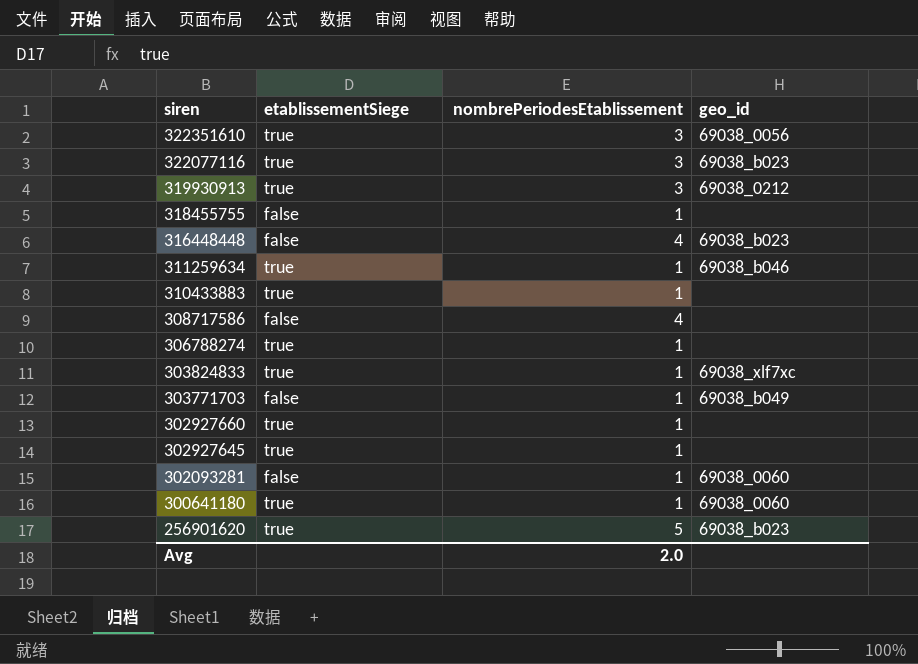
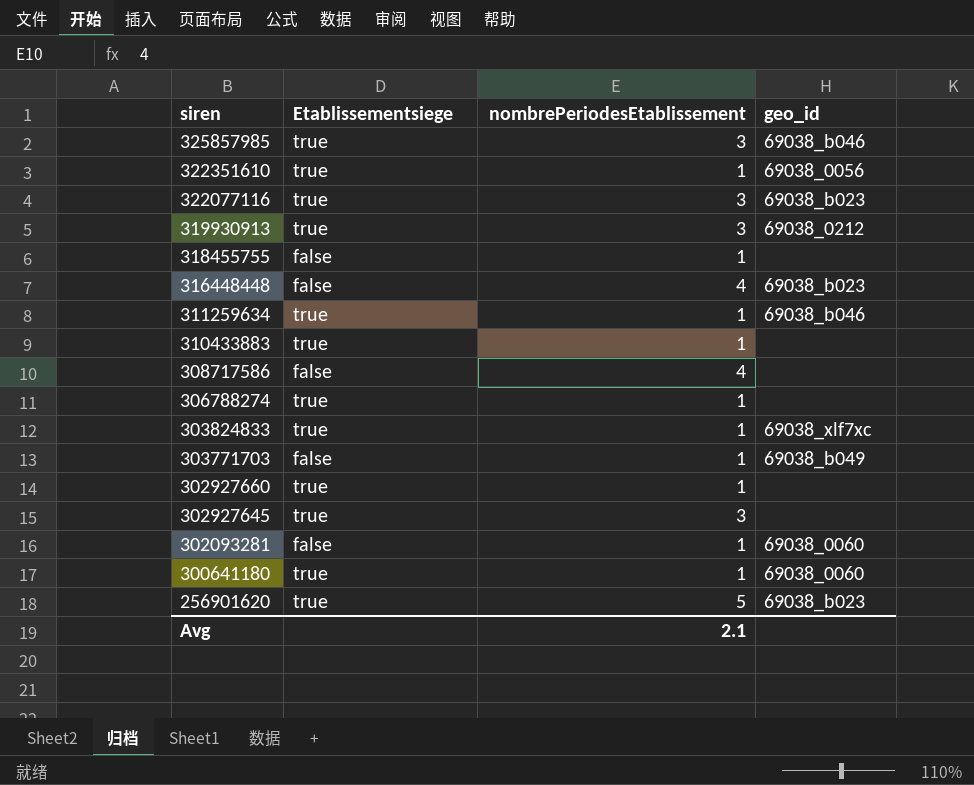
column name: etablissementSiege -> Etablissementsiege
row 325857985: none -> true | 3 | 69038_b046
322351610 | nombrePeriodesEtablissement: 3 -> 1
302927645 | nombrePeriodesEtablissement: 1 -> 3
Avg | nombrePeriodesEtablissement: 2.0 -> 2.1

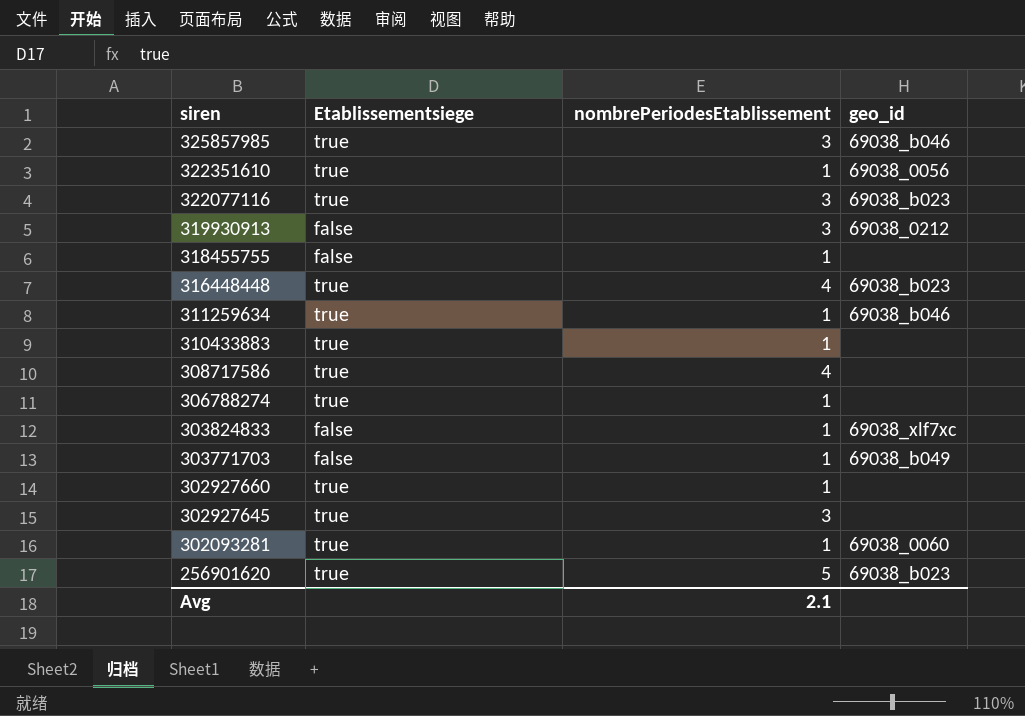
row 300641180: true | 1 | 69038_0060 -> none
319930913 | Etablissementsiege: true -> false
316448448 | Etablissementsiege: false -> true
308717586 | Etablissementsiege: false -> true
303824833 | Etablissementsiege: true -> false
302093281 | Etablissementsiege: false -> true

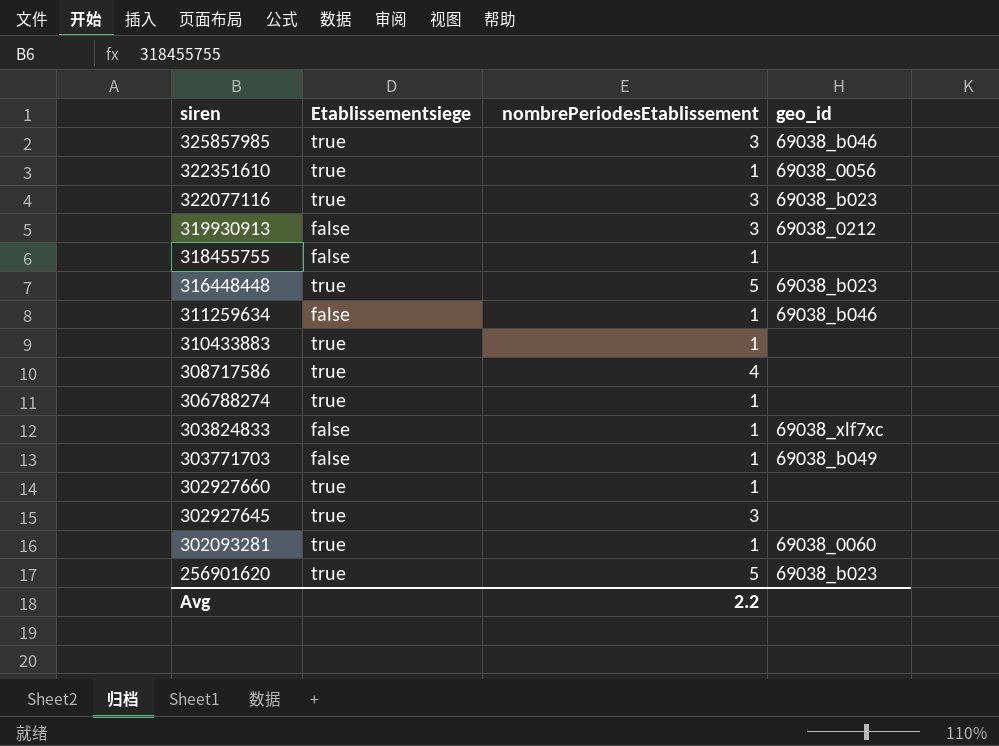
316448448 | nombrePeriodesEtablissement: 4 -> 5
311259634 | Etablissementsiege: true -> false
Avg | nombrePeriodesEtablissement: 2.1 -> 2.2

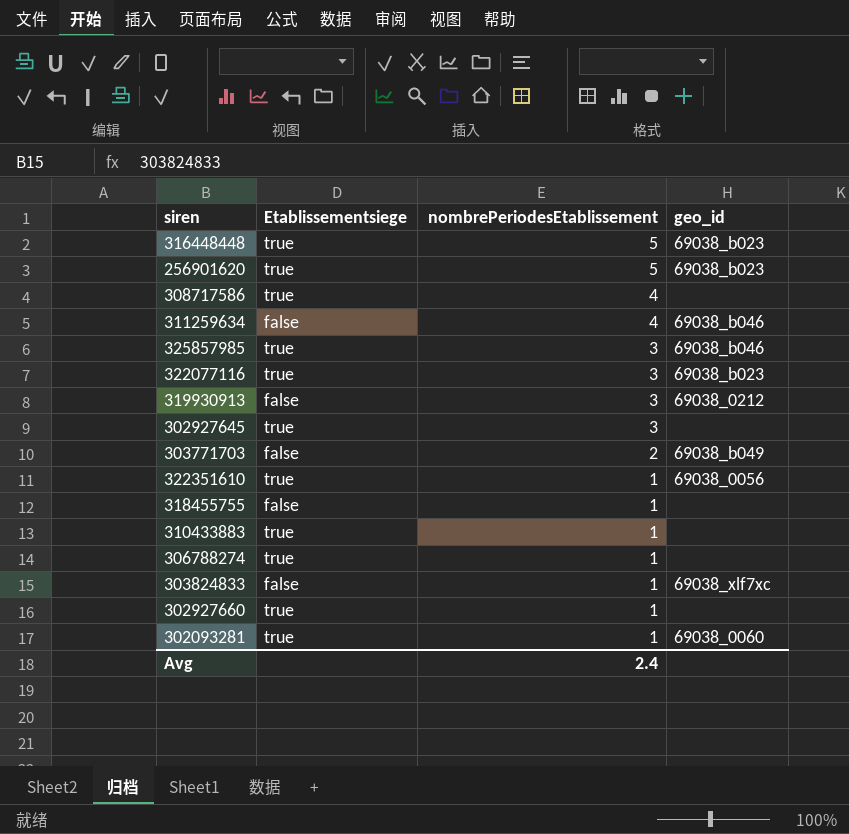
row order: siren descending -> nombrePeriodesEtablissement descending
311259634 | nombrePeriodesEtablissement: 1 -> 4
303771703 | nombrePeriodesEtablissement: 1 -> 2
Avg | nombrePeriodesEtablissement: 2.2 -> 2.4

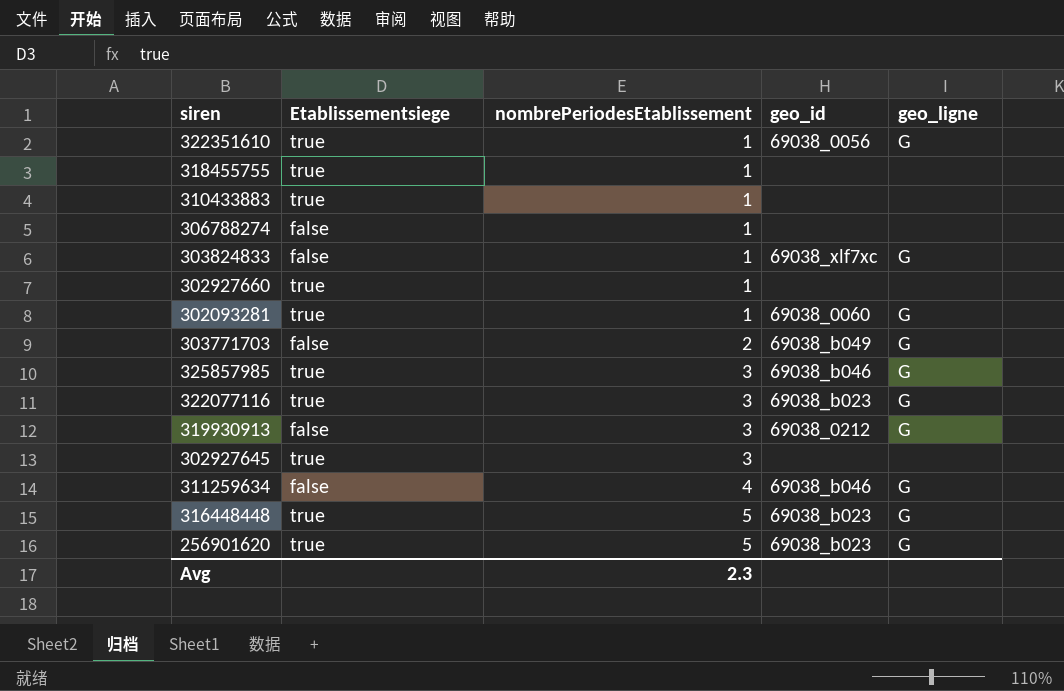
row order: nombrePeriodesEtablissement descending -> nombrePeriodesEtablissement ascending
column geo_ligne | position: none -> 5
row 308717586: true | 4 | none -> none
318455755 | Etablissementsiege: false -> true
306788274 | Etablissementsiege: true -> false
Avg | nombrePeriodesEtablissement: 2.4 -> 2.3

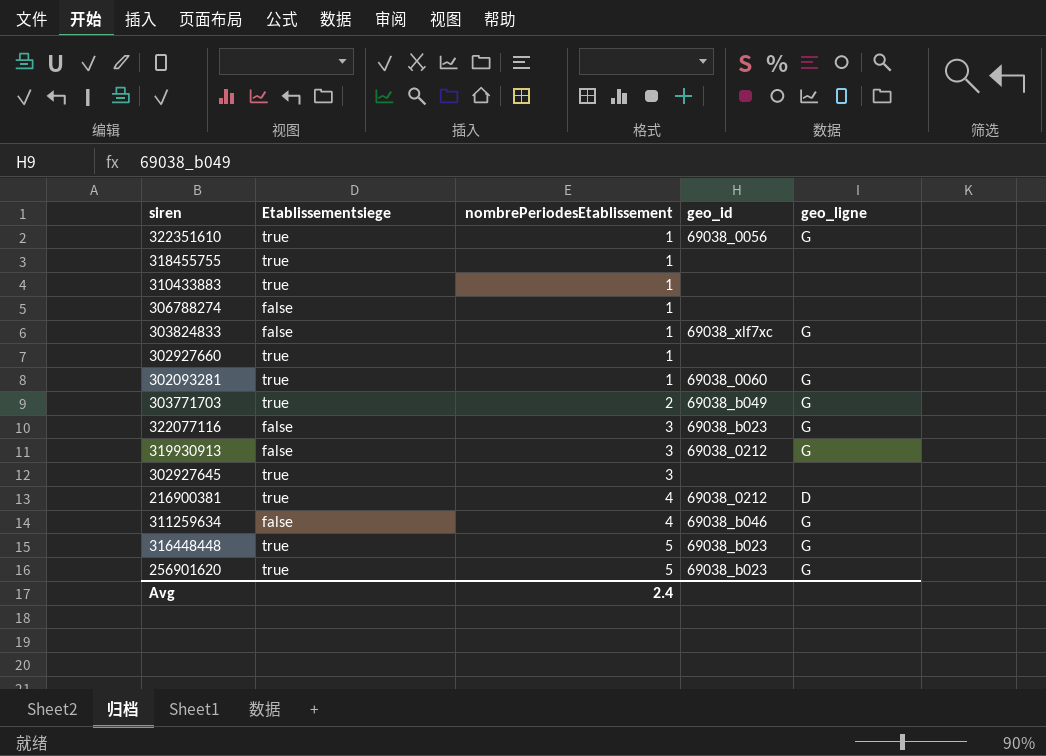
row 325857985: true | 3 | 69038_b046 | G -> none
303771703 | Etablissementsiege: false -> true
322077116 | Etablissementsiege: true -> false
row 216900381: none -> true | 4 | 69038_0212 | D
Avg | nombrePeriodesEtablissement: 2.3 -> 2.4

